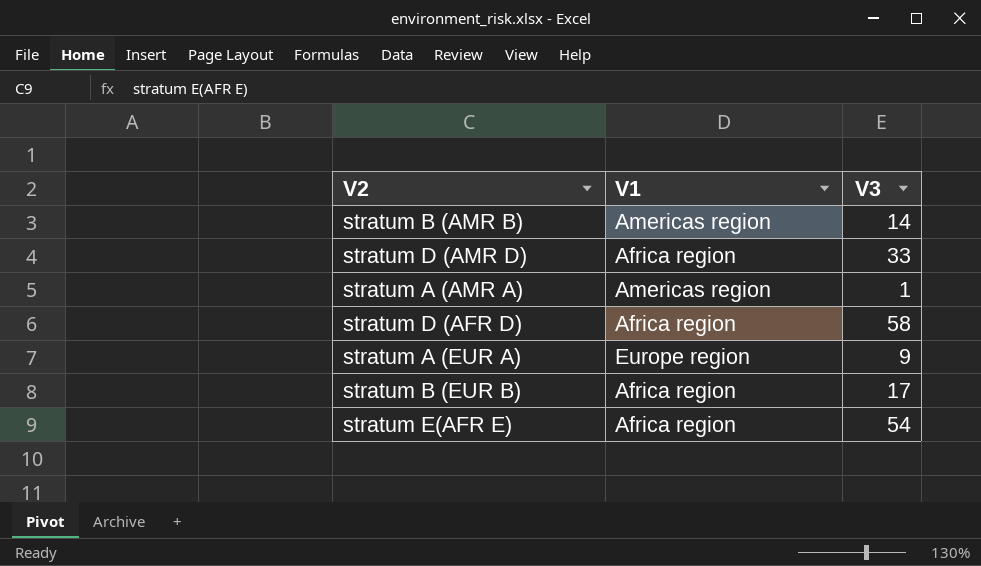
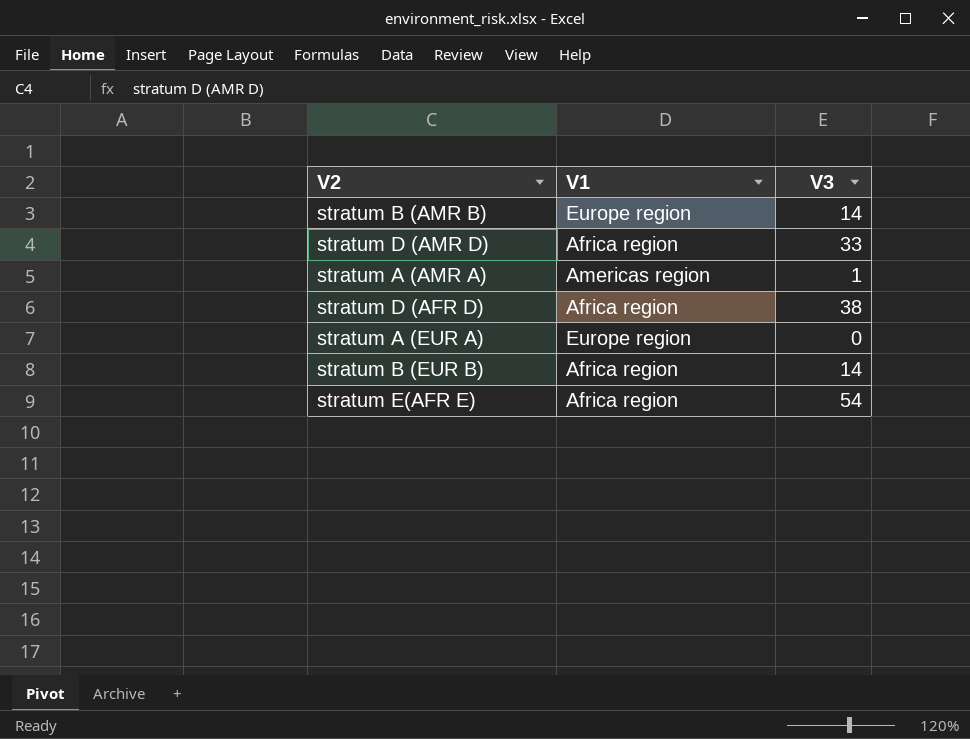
stratum B (AMR B) | V1: Americas region -> Europe region
stratum D (AFR D) | V3: 58 -> 38
stratum A (EUR A) | V3: 9 -> 0
stratum B (EUR B) | V3: 17 -> 14

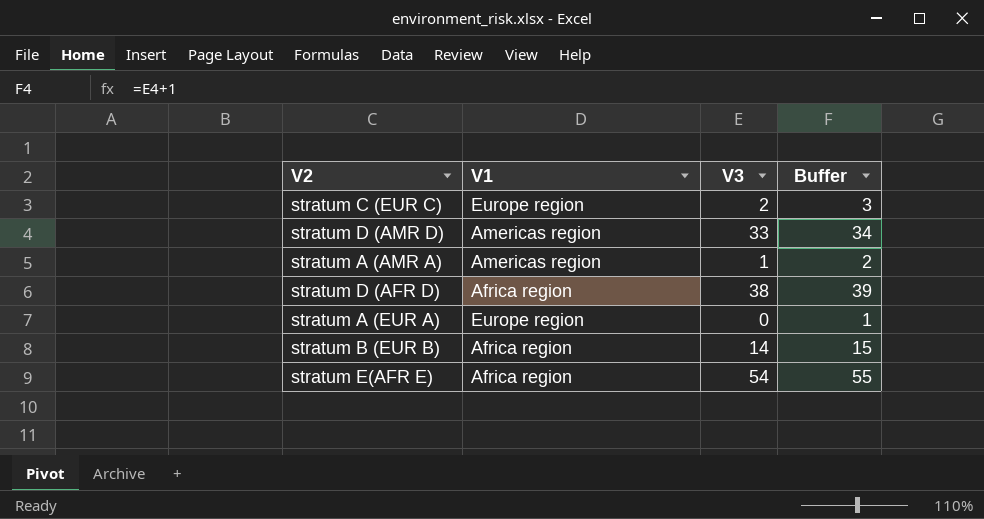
column Buffer | formula: none -> [V3] + 1
row stratum B (AMR B): Europe region | 14 -> none
row stratum C (EUR C): none -> Europe region | 2 | 3
stratum D (AMR D) | V1: Africa region -> Americas region

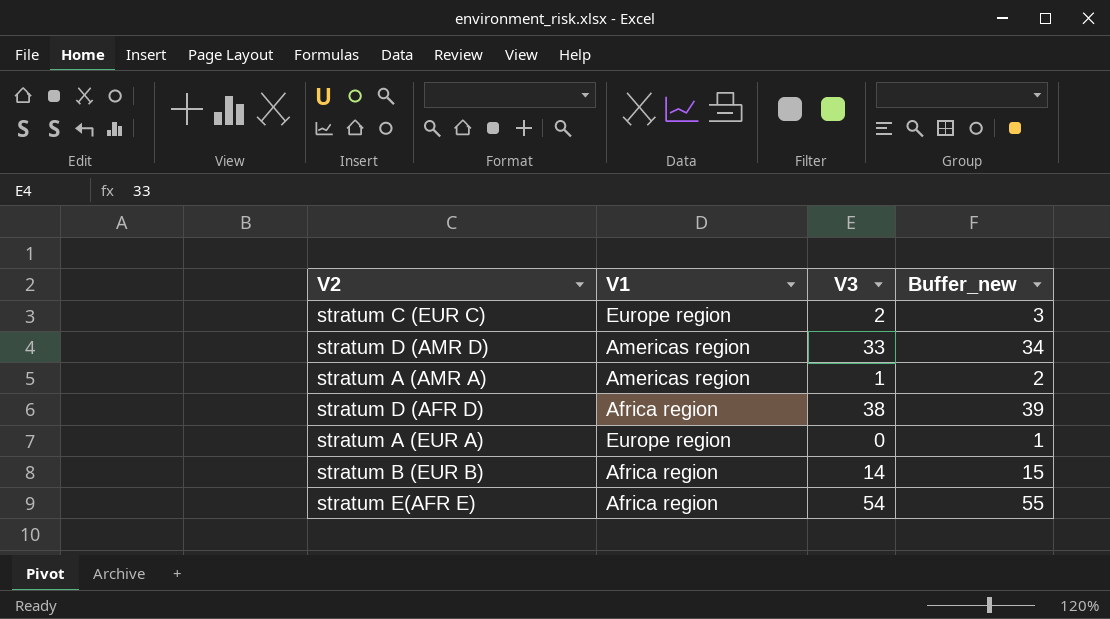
column name: Buffer -> Buffer_new

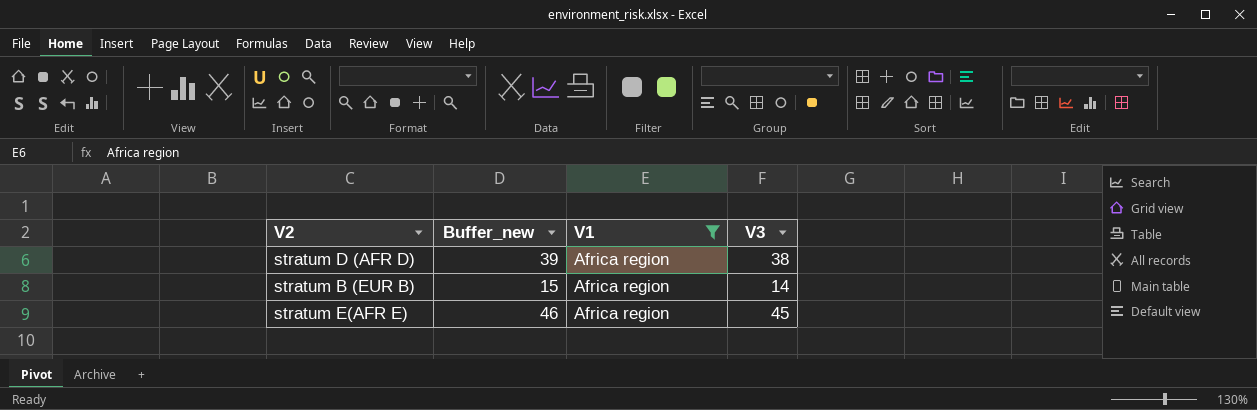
filter: none -> V1 = Africa region
column Buffer_new | position: 4 -> 2
stratum E(AFR E) | Buffer_new: 55 -> 46
stratum E(AFR E) | V3: 54 -> 45

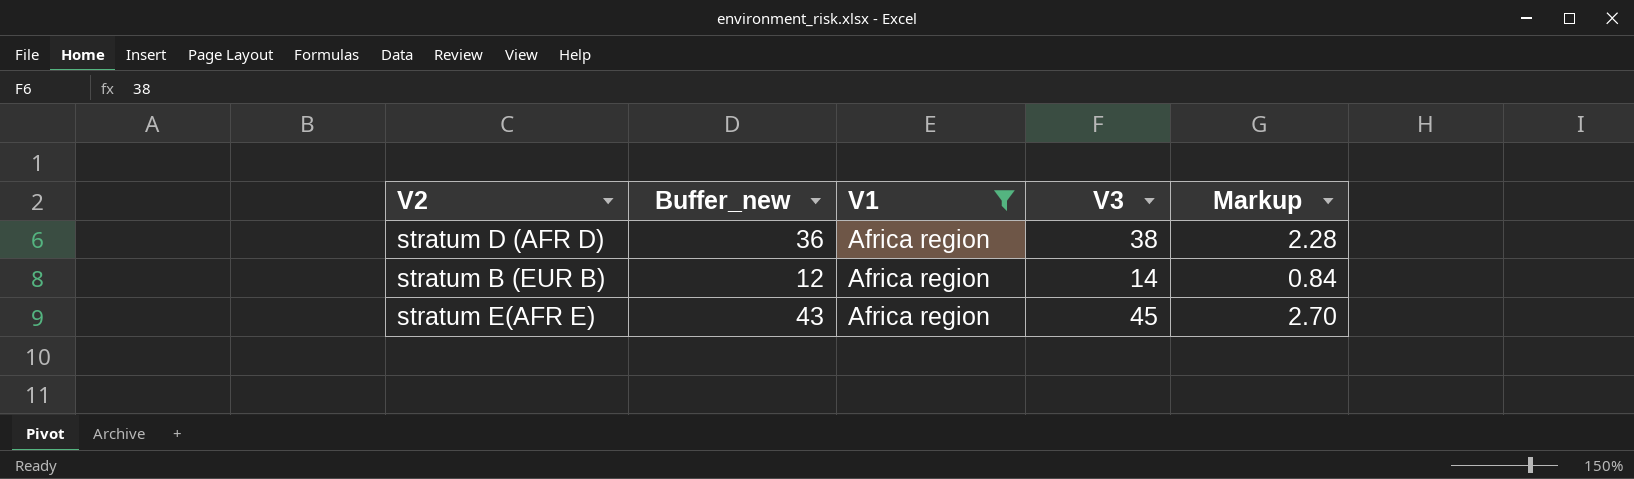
column Buffer_new | formula: [V3] + 1 -> [V3] - 2
column Markup | formula: none -> [V3] * 0.06

